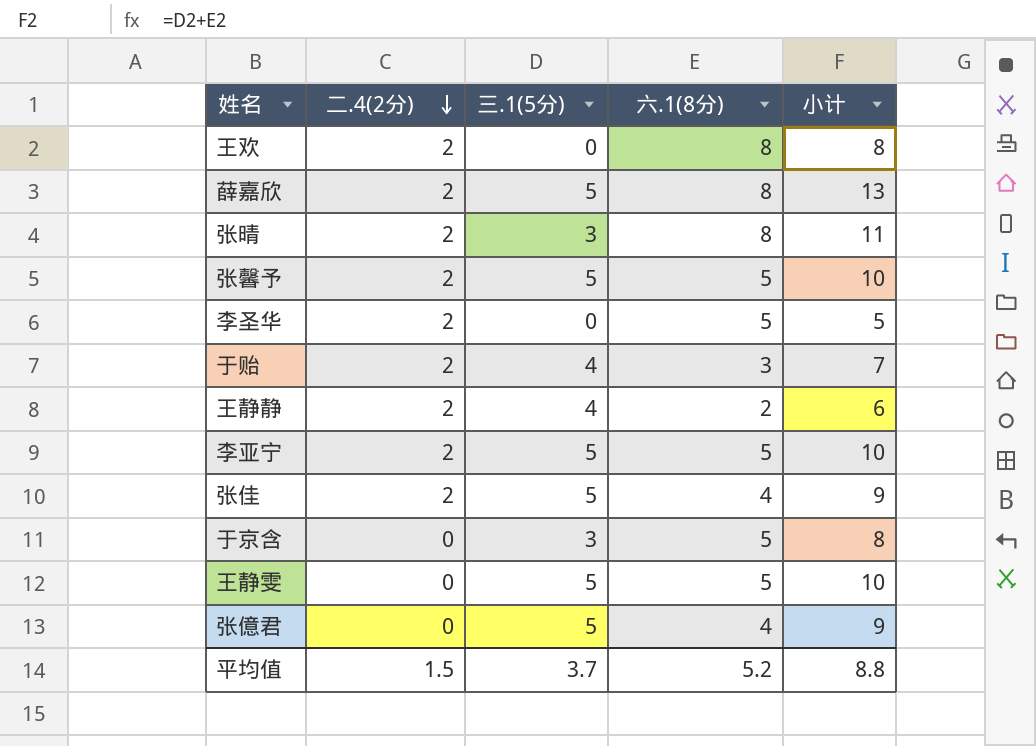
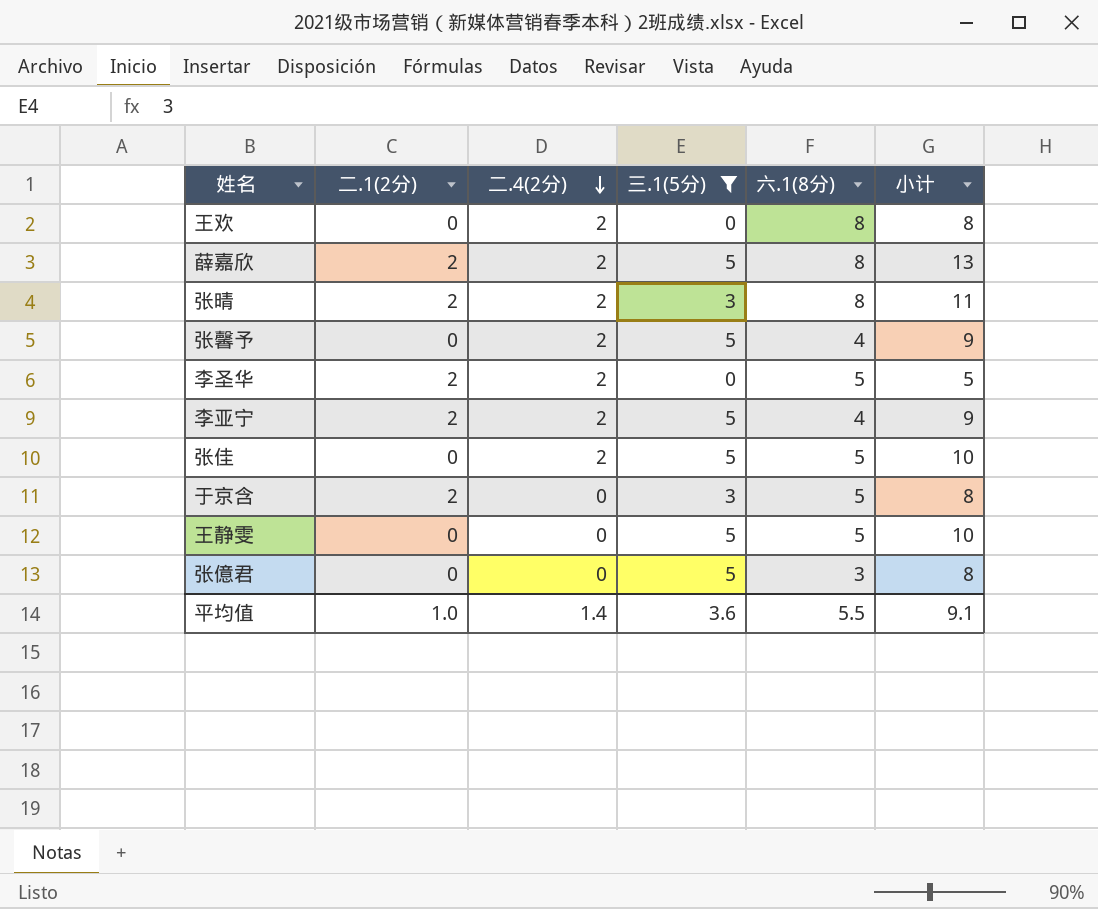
filter: none -> 三.1(5分) != 4
column 二.1(2分) | position: none -> 2
张馨予 | 六.1(8分): 5 -> 4
张馨予 | 小计: 10 -> 9
李亚宁 | 六.1(8分): 5 -> 4
李亚宁 | 小计: 10 -> 9
张佳 | 六.1(8分): 4 -> 5
张佳 | 小计: 9 -> 10
张億君 | 六.1(8分): 4 -> 3
张億君 | 小计: 9 -> 8
平均值 | 二.4(2分): 1.5 -> 1.4
平均值 | 三.1(5分): 3.7 -> 3.6
平均值 | 六.1(8分): 5.2 -> 5.5
平均值 | 小计: 8.8 -> 9.1

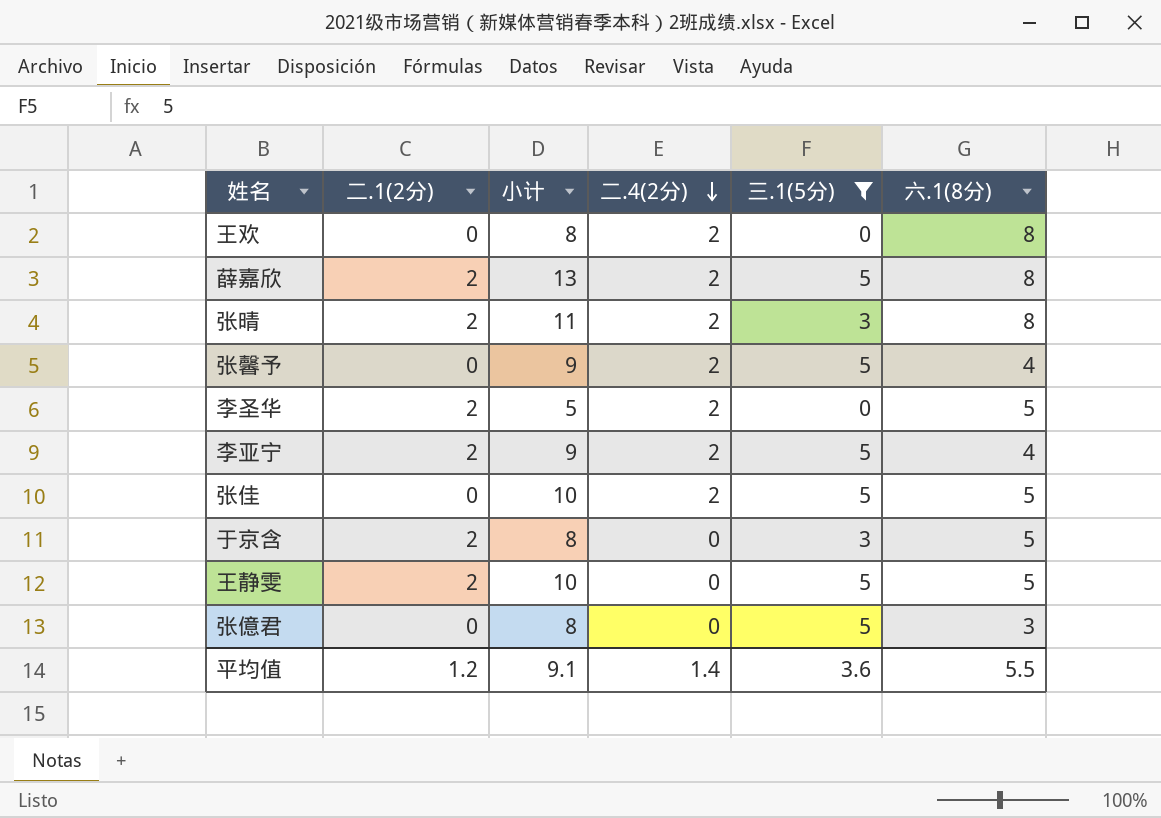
column 小计 | position: 6 -> 3
王静雯 | 二.1(2分): 0 -> 2
平均值 | 二.1(2分): 1.0 -> 1.2

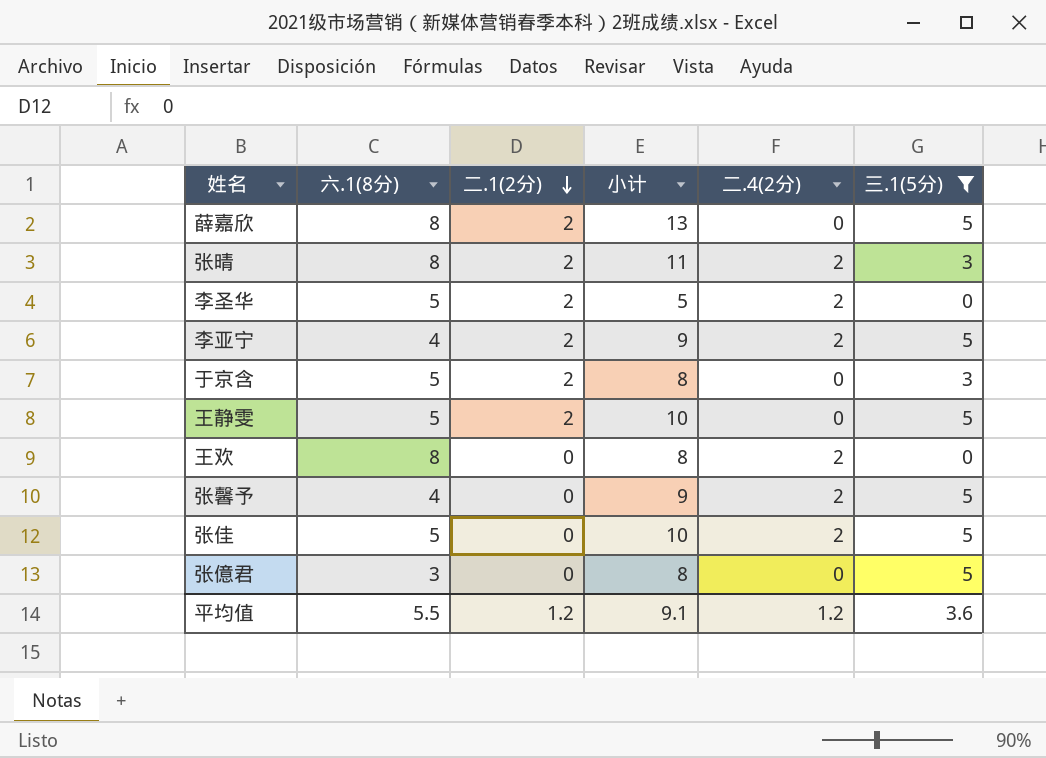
row order: 二.4(2分) descending -> 二.1(2分) descending
column 六.1(8分) | position: 6 -> 2
薛嘉欣 | 二.4(2分): 2 -> 0
平均值 | 二.4(2分): 1.4 -> 1.2

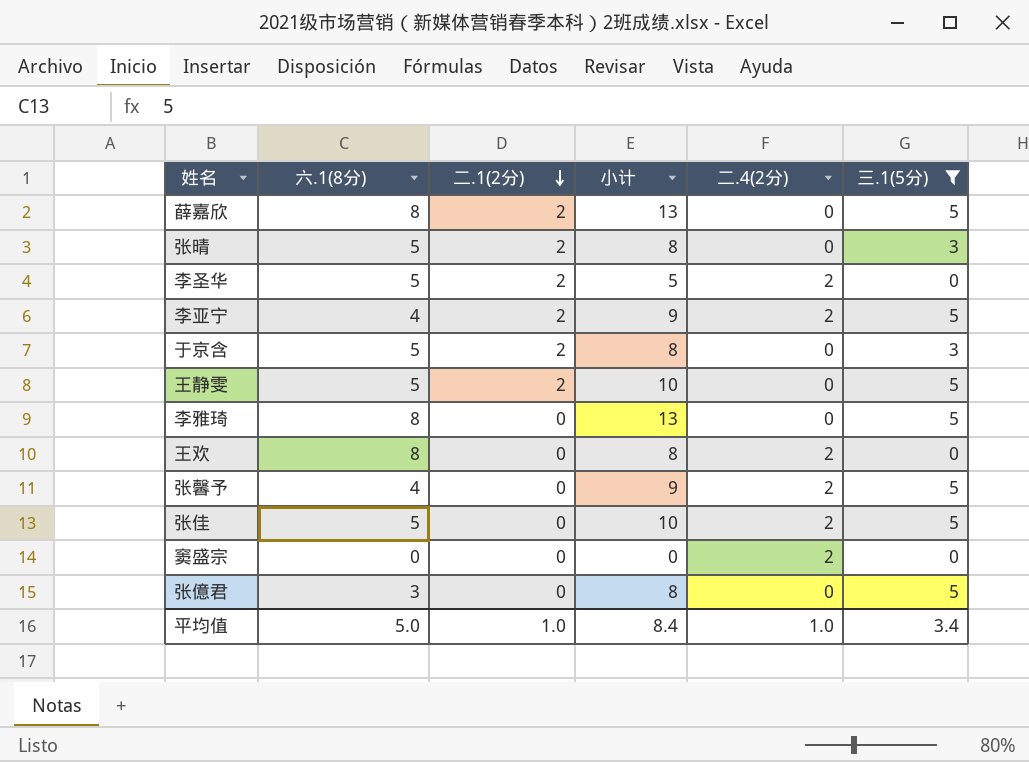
张晴 | 六.1(8分): 8 -> 5
张晴 | 小计: 11 -> 8
张晴 | 二.4(2分): 2 -> 0
row 李雅琦: none -> 8 | 0 | 13 | 0 | 5
row 窦盛宗: none -> 0 | 0 | 0 | 2 | 0
平均值 | 六.1(8分): 5.5 -> 5.0
平均值 | 二.1(2分): 1.2 -> 1.0
平均值 | 小计: 9.1 -> 8.4
平均值 | 二.4(2分): 1.2 -> 1.0
平均值 | 三.1(5分): 3.6 -> 3.4

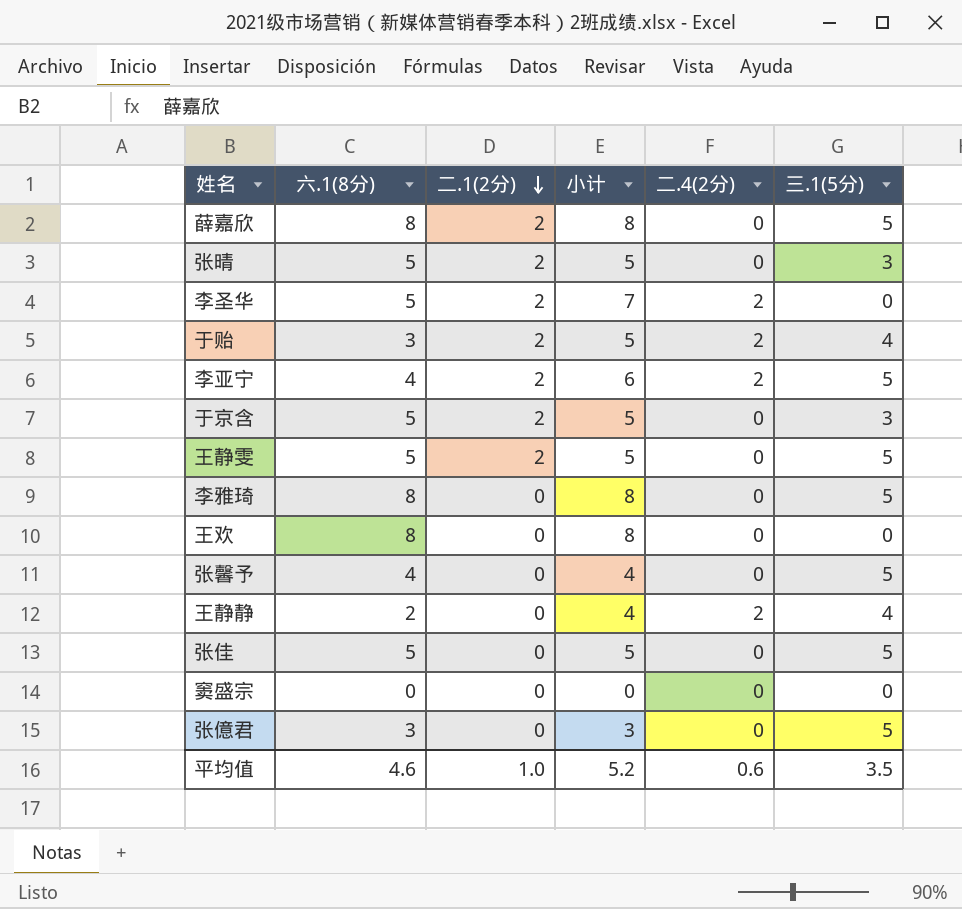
filter: 三.1(5分) != 4 -> none
column 小计 | formula: [六.1(8分)] + [三.1(5分)] -> [六.1(8分)] + [二.4(2分)]
王欢 | 二.4(2分): 2 -> 0
张馨予 | 二.4(2分): 2 -> 0
张佳 | 二.4(2分): 2 -> 0
窦盛宗 | 二.4(2分): 2 -> 0
平均值 | 六.1(8分): 5.0 -> 4.6
平均值 | 小计: 8.4 -> 5.2
平均值 | 二.4(2分): 1.0 -> 0.6
平均值 | 三.1(5分): 3.4 -> 3.5

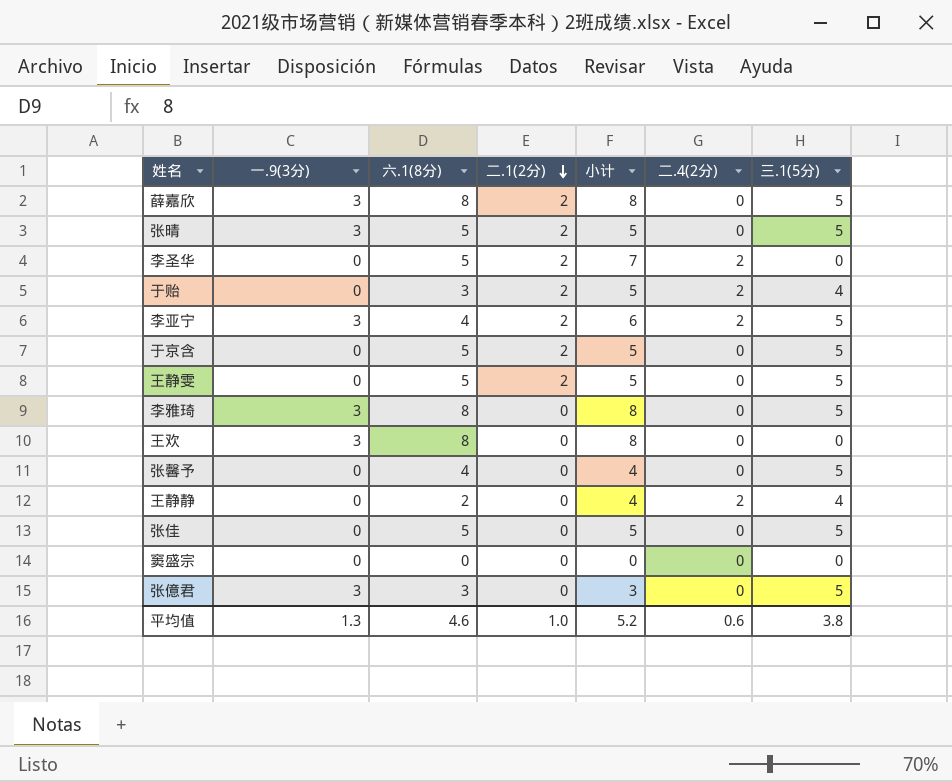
column 一.9(3分) | position: none -> 2
张晴 | 三.1(5分): 3 -> 5
于京含 | 三.1(5分): 3 -> 5
平均值 | 三.1(5分): 3.5 -> 3.8

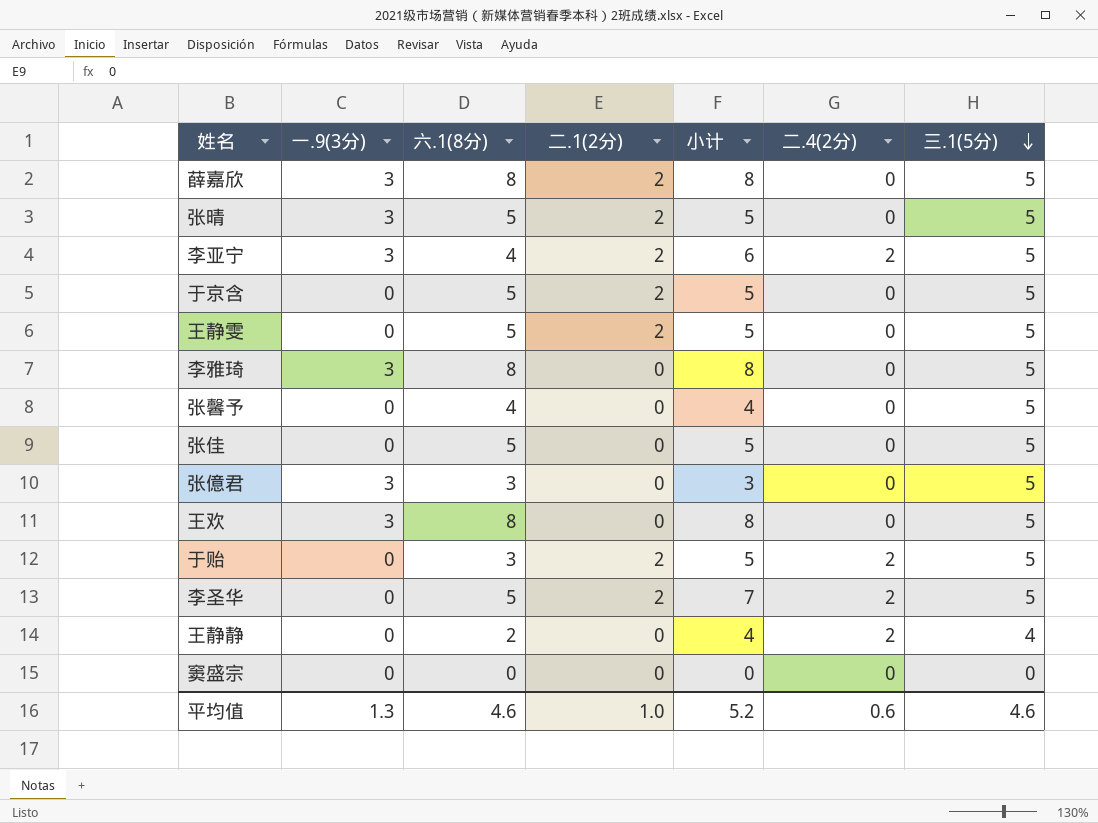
row order: 二.1(2分) descending -> 三.1(5分) descending
王欢 | 三.1(5分): 0 -> 5
于贻 | 三.1(5分): 4 -> 5
李圣华 | 三.1(5分): 0 -> 5
平均值 | 三.1(5分): 3.8 -> 4.6

